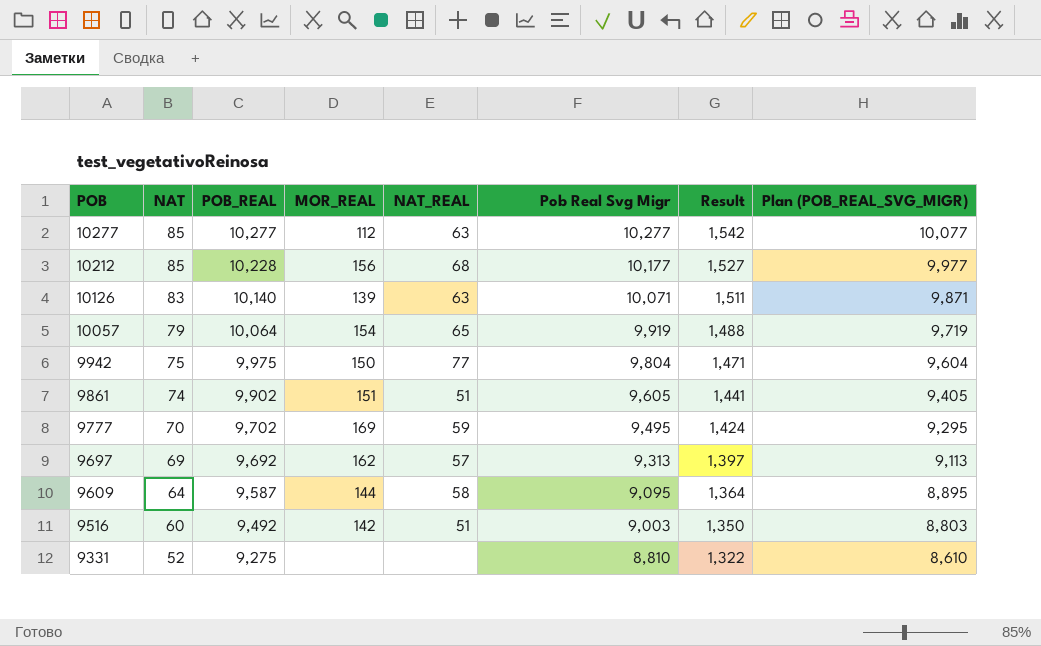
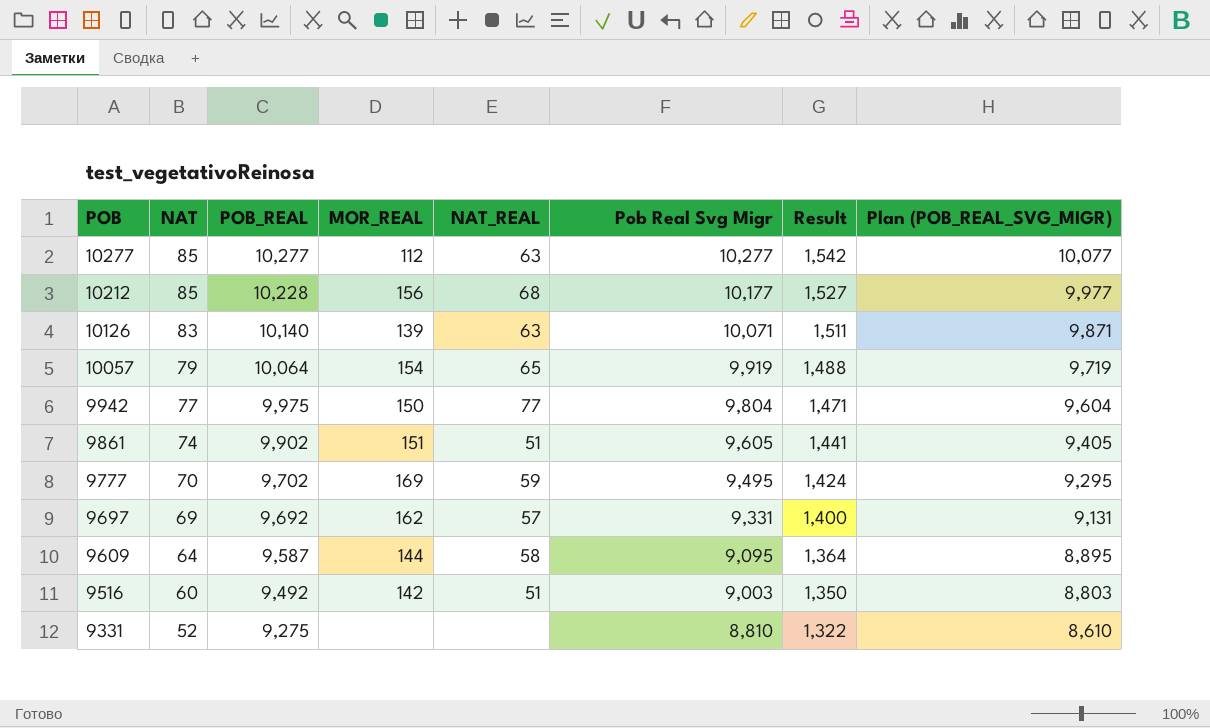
9942 | NAT: 75 -> 77
9697 | Pob Real Svg Migr: 9,313 -> 9,331
9697 | Result: 1,397 -> 1,400
9697 | Plan (POB_REAL_SVG_MIGR): 9,113 -> 9,131

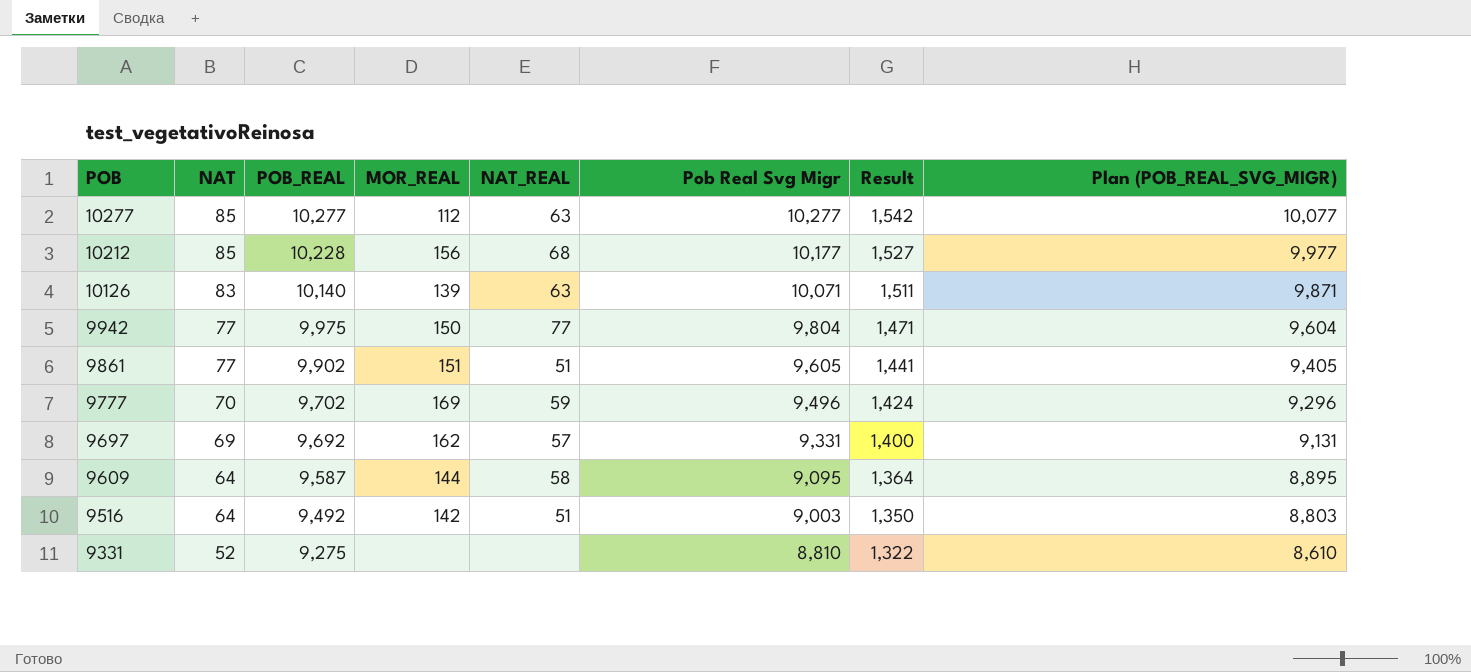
row 10057: 79 | 10,064 | 154 | 65 | 9,919 | 1,488 | 9,719 -> none
9861 | NAT: 74 -> 77
9777 | Pob Real Svg Migr: 9,495 -> 9,496
9777 | Plan (POB_REAL_SVG_MIGR): 9,295 -> 9,296
9516 | NAT: 60 -> 64

